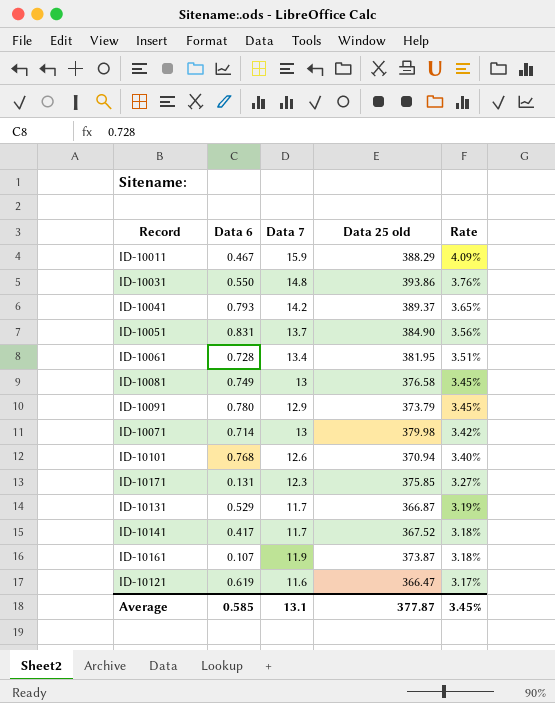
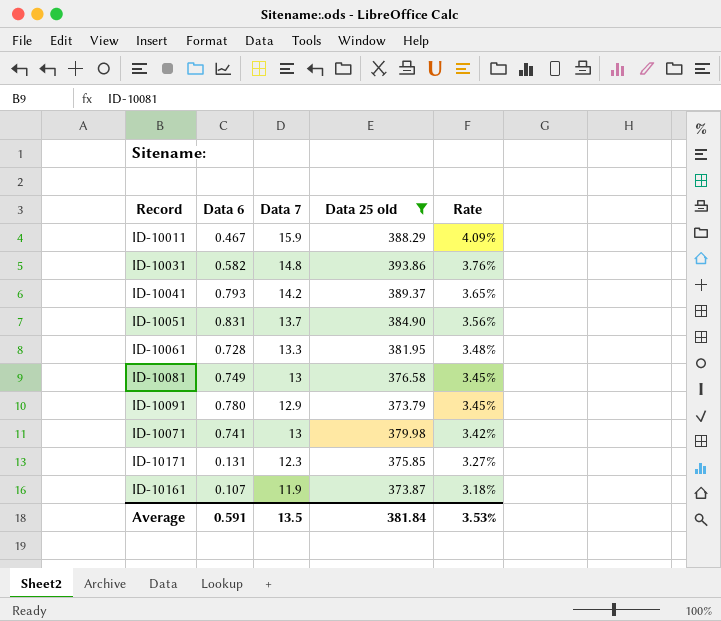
filter: none -> Data 25 old >= 373.79
ID-10031 | Data 6: 0.550 -> 0.582
ID-10061 | Data 7: 13.4 -> 13.3
ID-10061 | Rate: 3.51% -> 3.48%
ID-10071 | Data 6: 0.714 -> 0.741
Average | Data 6: 0.585 -> 0.591
Average | Data 7: 13.1 -> 13.5
Average | Data 25 old: 377.87 -> 381.84
Average | Rate: 3.45% -> 3.53%

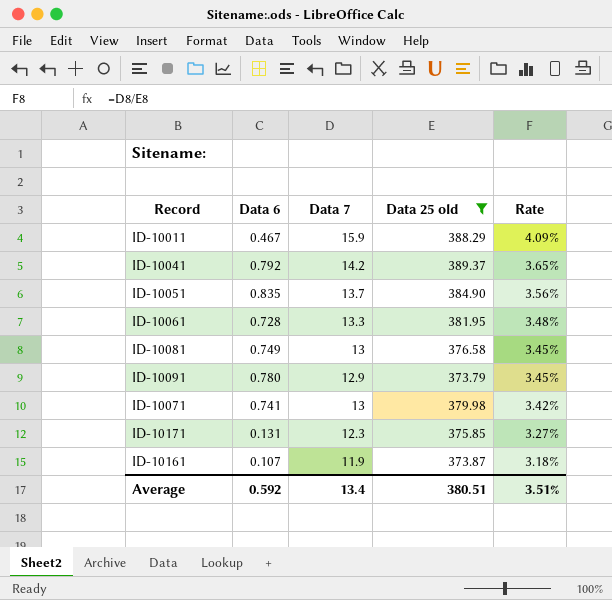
row ID-10031: 0.582 | 14.8 | 393.86 | 3.76% -> none
ID-10041 | Data 6: 0.793 -> 0.792
ID-10051 | Data 6: 0.831 -> 0.835
Average | Data 6: 0.591 -> 0.592
Average | Data 7: 13.5 -> 13.4
Average | Data 25 old: 381.84 -> 380.51
Average | Rate: 3.53% -> 3.51%

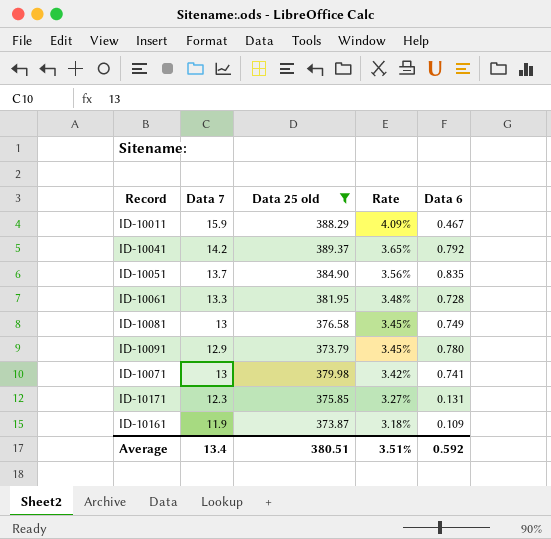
column Data 6 | position: 2 -> 5
ID-10161 | Data 6: 0.107 -> 0.109

